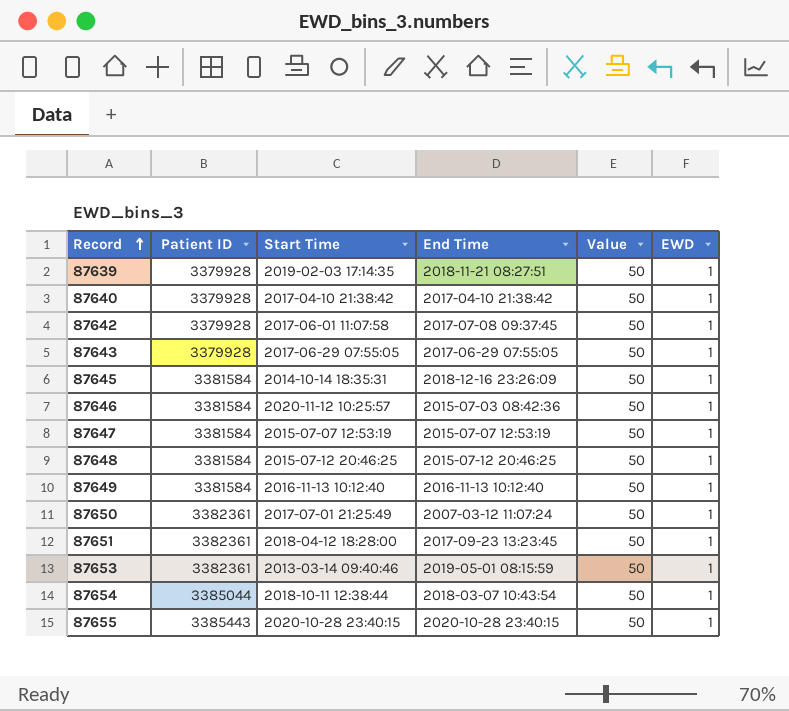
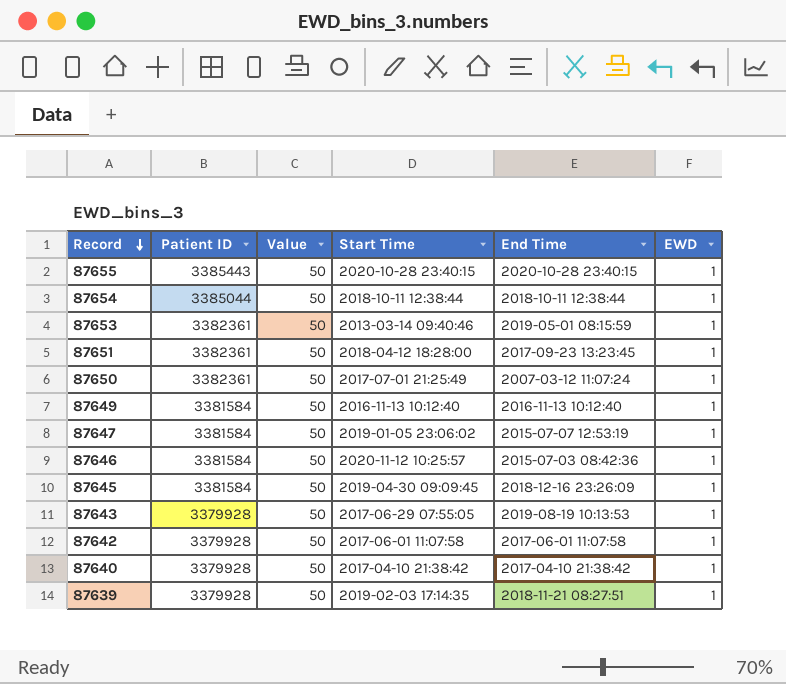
row order: Record ascending -> Record descending
column Value | position: 5 -> 3
row 87648: 3381584 | 2015-07-12 20:46:25 | 2015-07-12 20:46:25 | 50 | 1 -> none
87654 | End Time: 2018-03-07 10:43:54 -> 2018-10-11 12:38:44
87647 | Start Time: 2015-07-07 12:53:19 -> 2019-01-05 23:06:02
87645 | Start Time: 2014-10-14 18:35:31 -> 2019-04-30 09:09:45
87643 | End Time: 2017-06-29 07:55:05 -> 2019-08-19 10:13:53
87642 | End Time: 2017-07-08 09:37:45 -> 2017-06-01 11:07:58

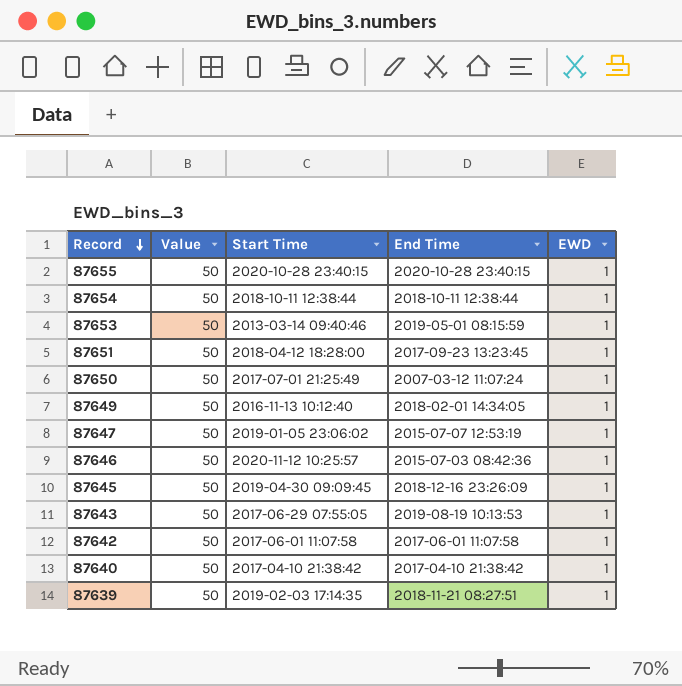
column Patient ID | position: 2 -> none
87649 | End Time: 2016-11-13 10:12:40 -> 2018-02-01 14:34:05

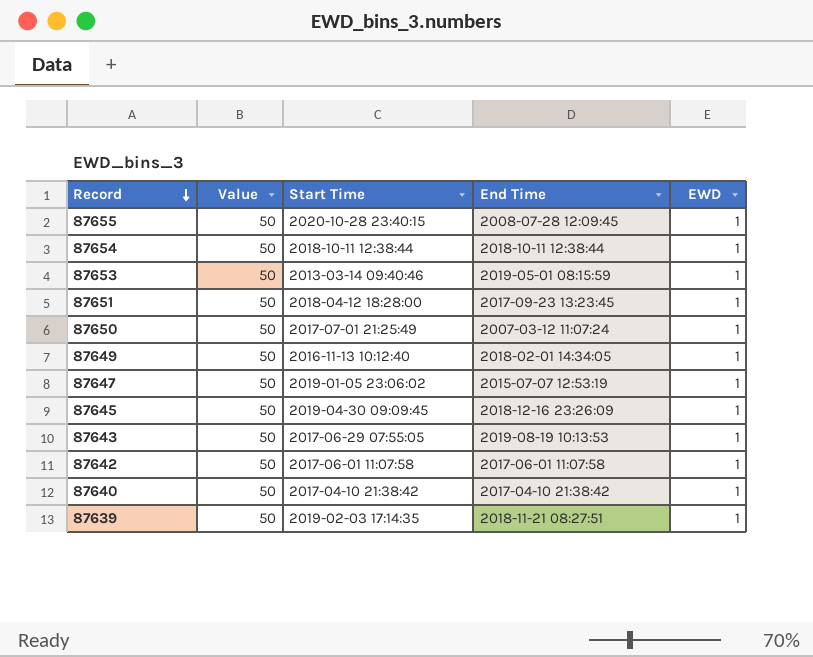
row 87646: 50 | 2020-11-12 10:25:57 | 2015-07-03 08:42:36 | 1 -> none
87655 | End Time: 2020-10-28 23:40:15 -> 2008-07-28 12:09:45

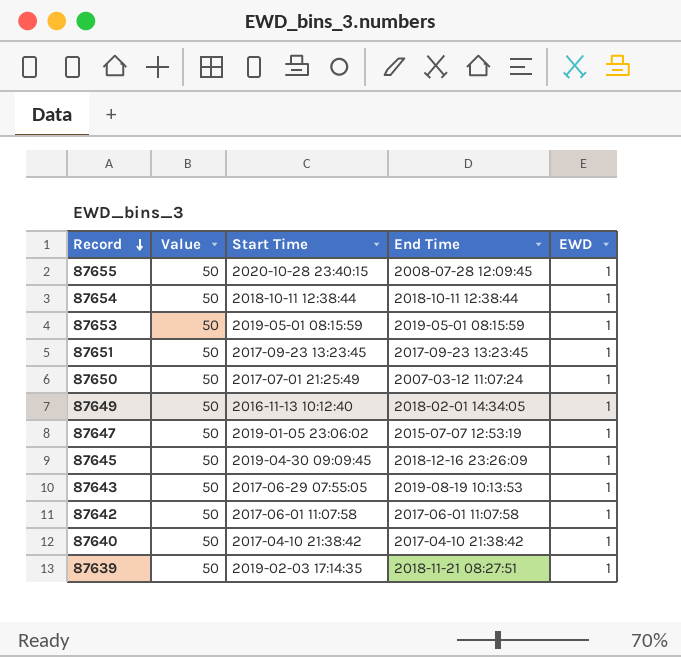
87653 | Start Time: 2013-03-14 09:40:46 -> 2019-05-01 08:15:59
87651 | Start Time: 2018-04-12 18:28:00 -> 2017-09-23 13:23:45

